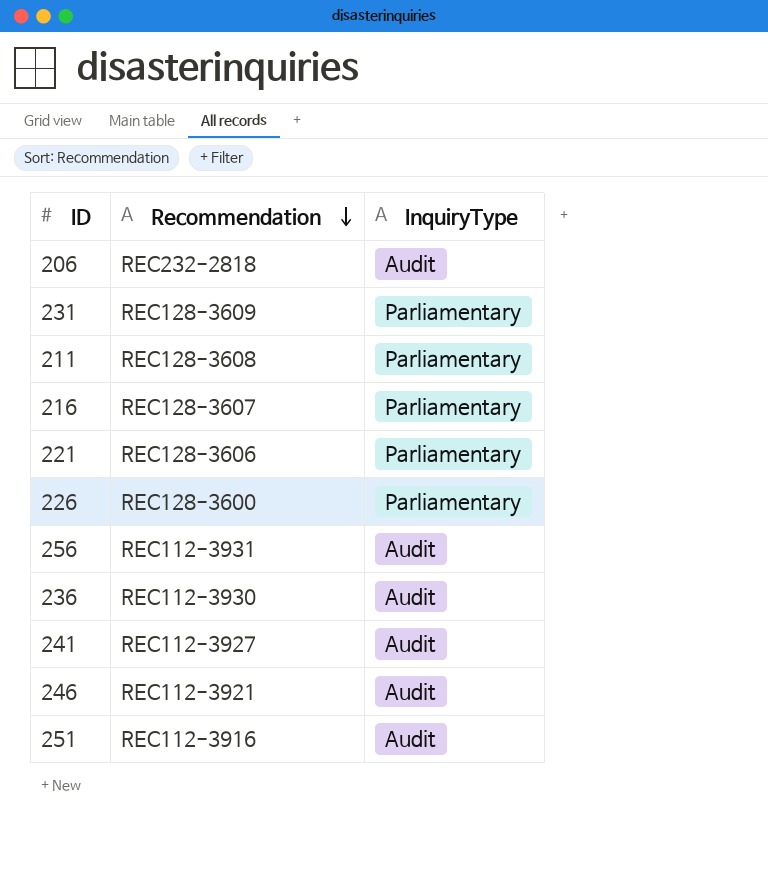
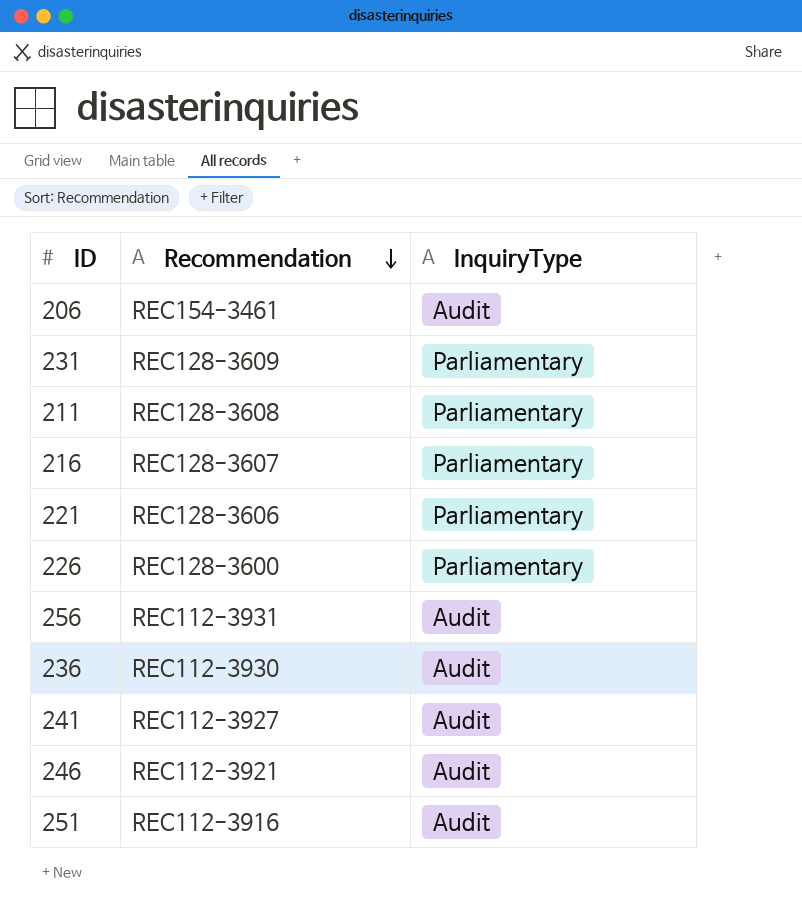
206 | Recommendation: REC232-2818 -> REC154-3461

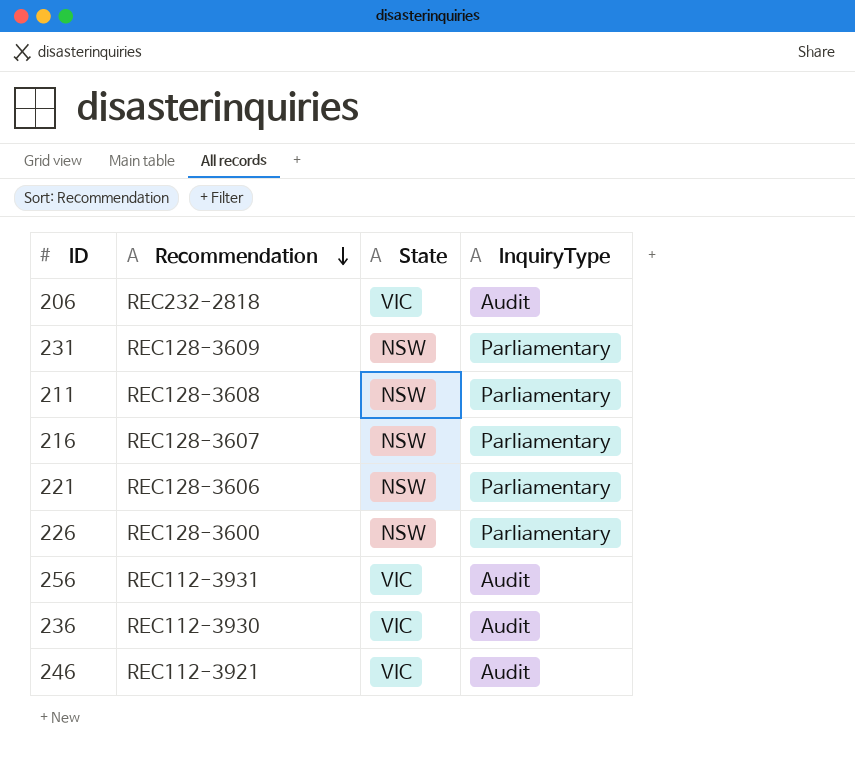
column State | position: none -> 3
row 241: REC112-3927 | Audit -> none
row 251: REC112-3916 | Audit -> none
206 | Recommendation: REC154-3461 -> REC232-2818

